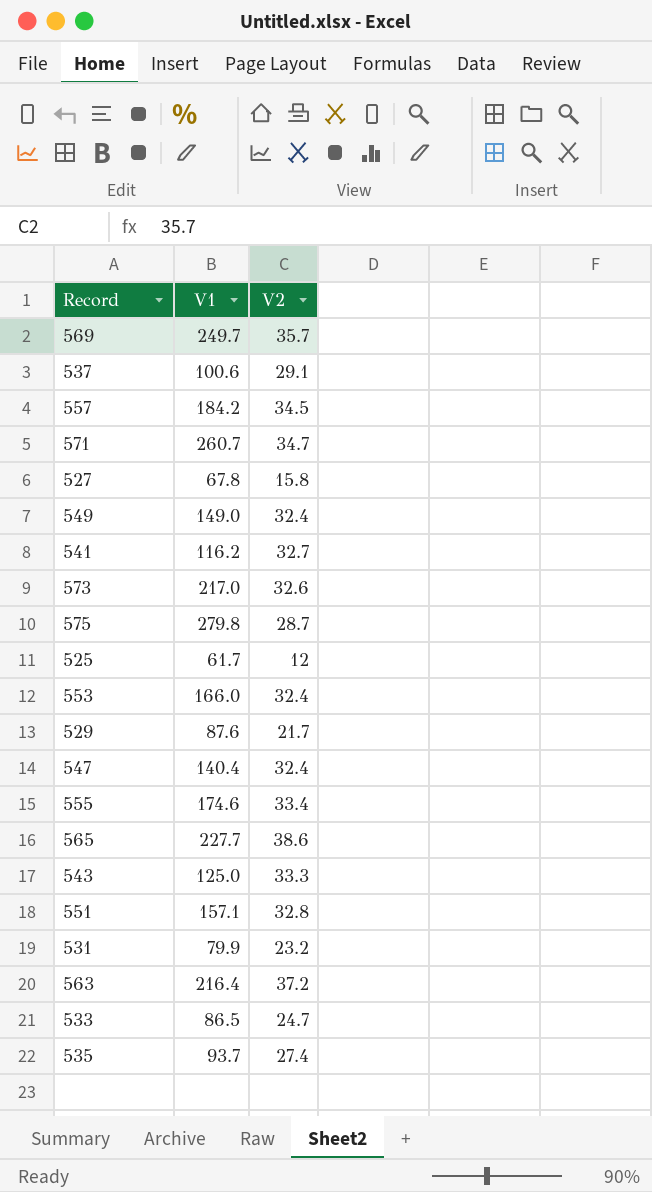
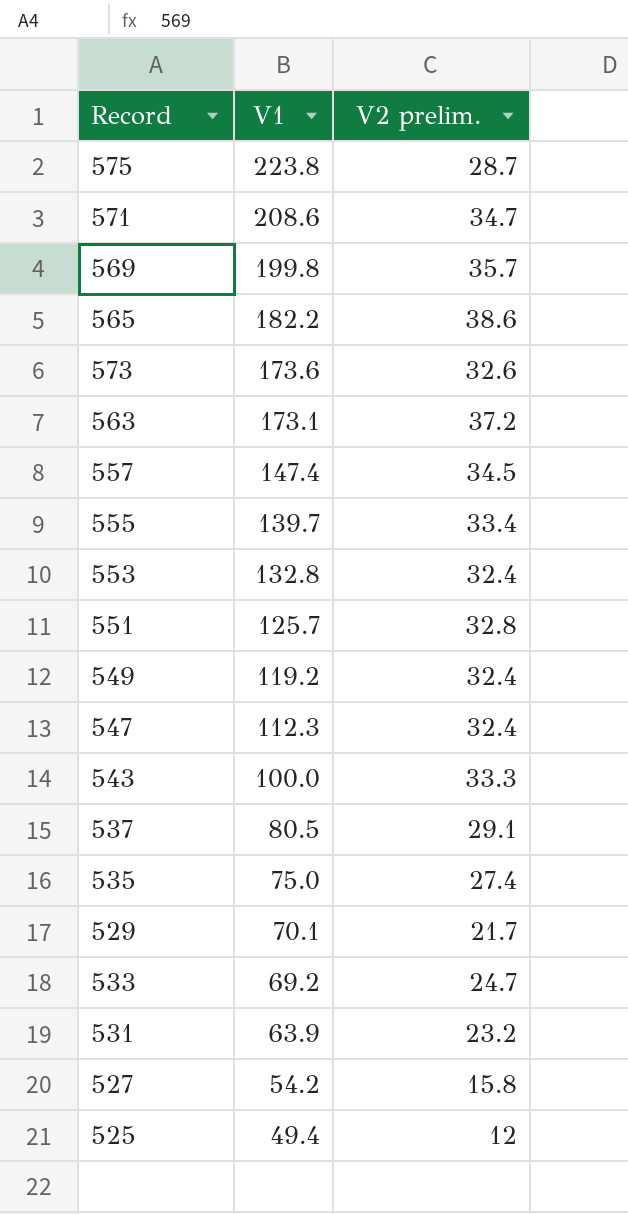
row order: none -> V1 descending
column name: V2 -> V2 prelim.
row 541: 116.2 | 32.7 -> none
575 | V1: 279.8 -> 223.8
571 | V1: 260.7 -> 208.6
569 | V1: 249.7 -> 199.8
565 | V1: 227.7 -> 182.2
573 | V1: 217.0 -> 173.6
563 | V1: 216.4 -> 173.1
557 | V1: 184.2 -> 147.4
555 | V1: 174.6 -> 139.7
553 | V1: 166.0 -> 132.8
551 | V1: 157.1 -> 125.7
549 | V1: 149.0 -> 119.2
547 | V1: 140.4 -> 112.3
543 | V1: 125.0 -> 100.0
537 | V1: 100.6 -> 80.5
535 | V1: 93.7 -> 75.0
529 | V1: 87.6 -> 70.1
533 | V1: 86.5 -> 69.2
531 | V1: 79.9 -> 63.9
527 | V1: 67.8 -> 54.2
525 | V1: 61.7 -> 49.4

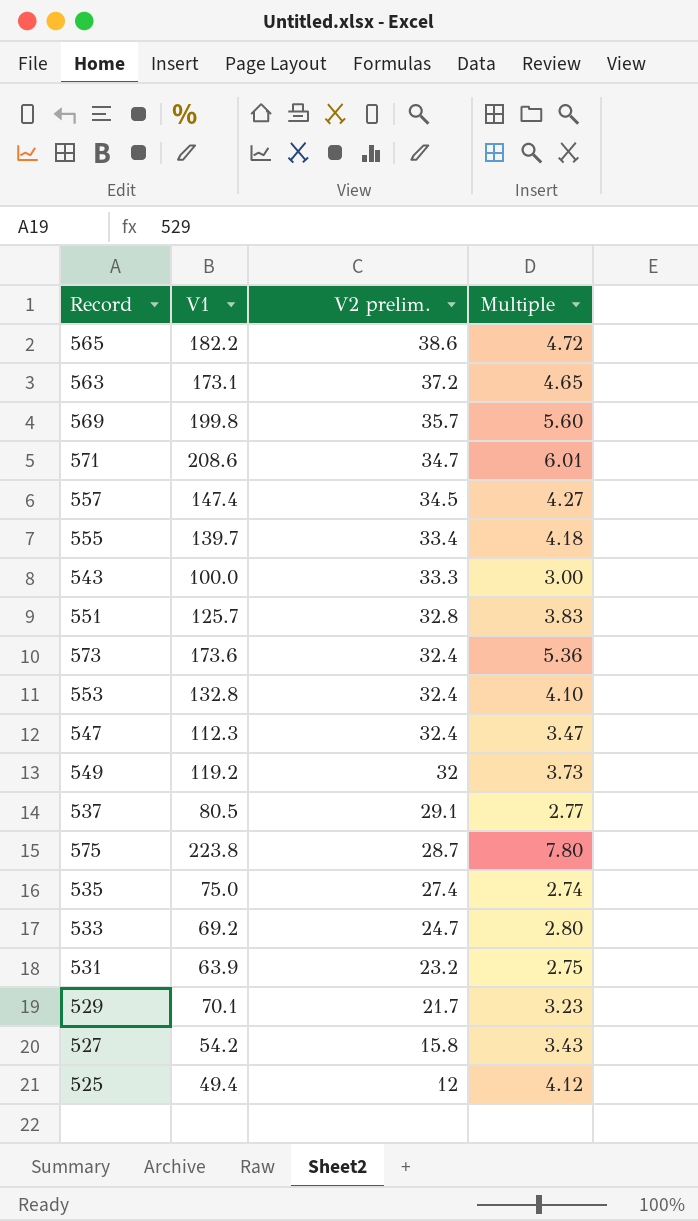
row order: V1 descending -> V2 prelim. descending
column Multiple | formula: none -> [V1] / [V2 prelim.]
573 | V2 prelim.: 32.6 -> 32.4
549 | V2 prelim.: 32.4 -> 32

